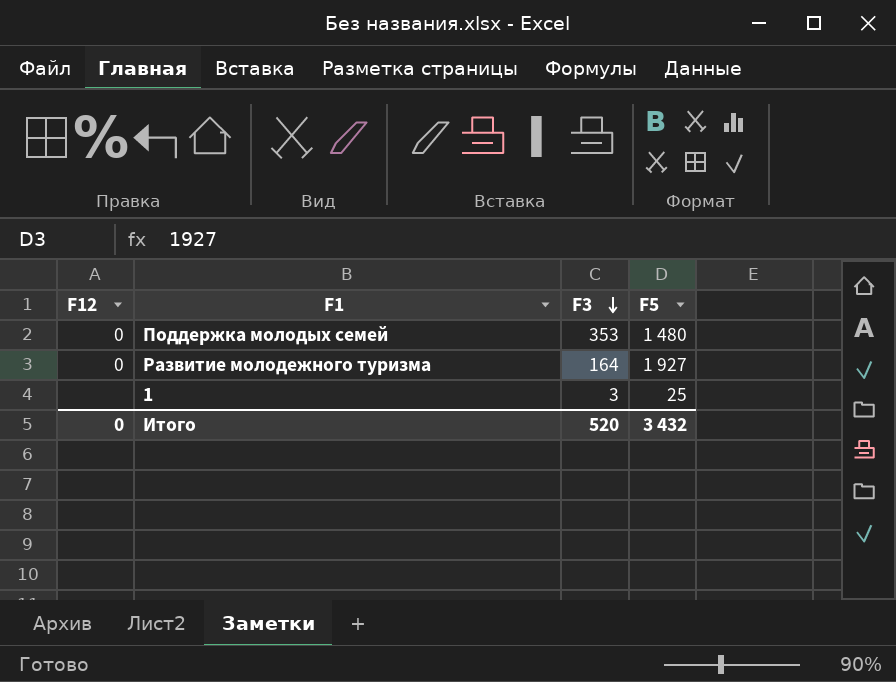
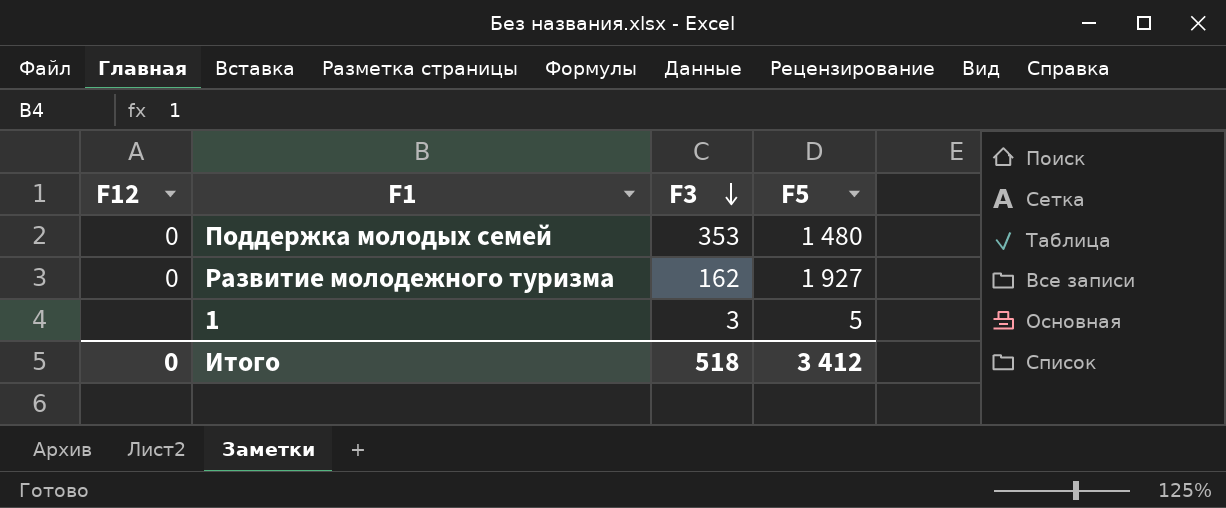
Развитие молодежного туризма | F3: 164 -> 162
1 | F5: 25 -> 5
Итого | F3: 520 -> 518
Итого | F5: 3 432 -> 3 412

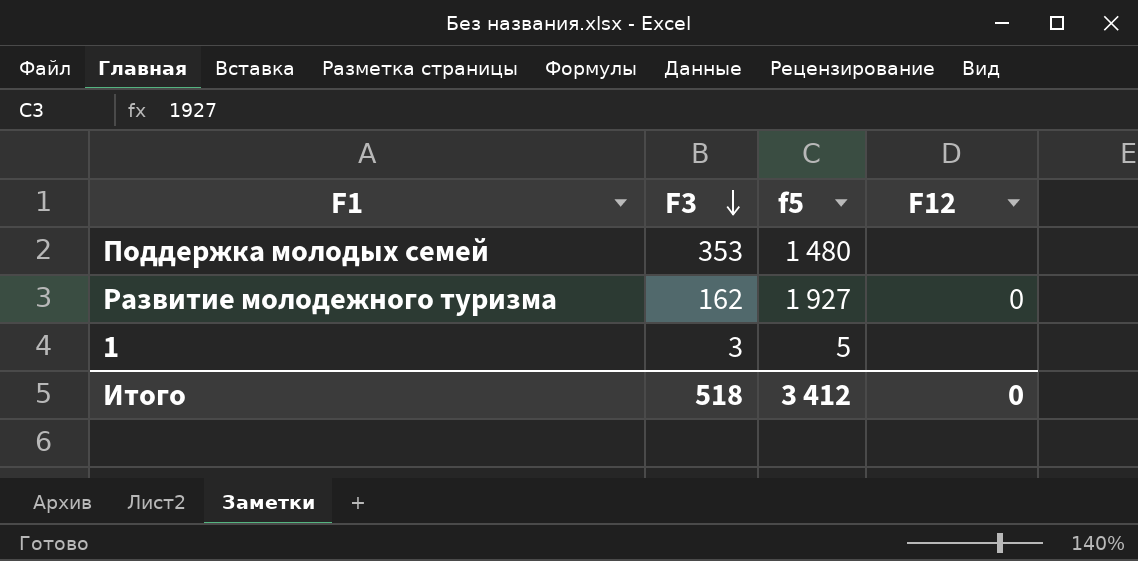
column name: F5 -> f5
column F12 | position: 1 -> 4
Поддержка молодых семей | F12: 0 -> none

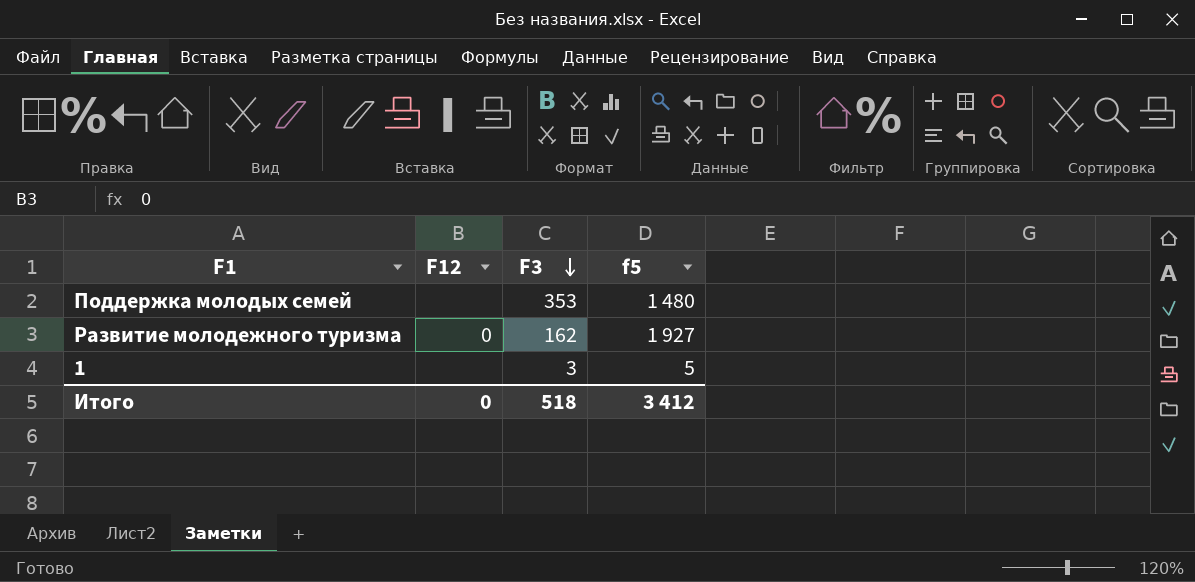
column F12 | position: 4 -> 2

